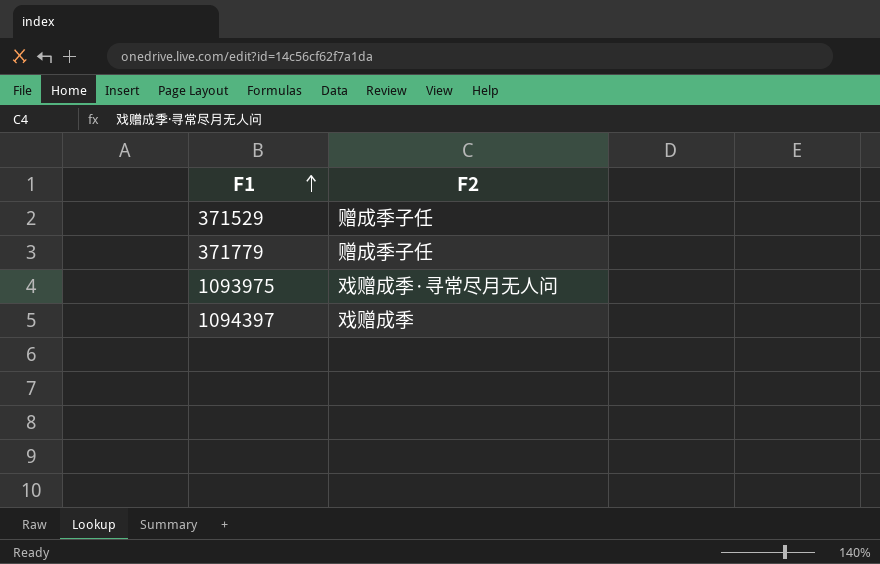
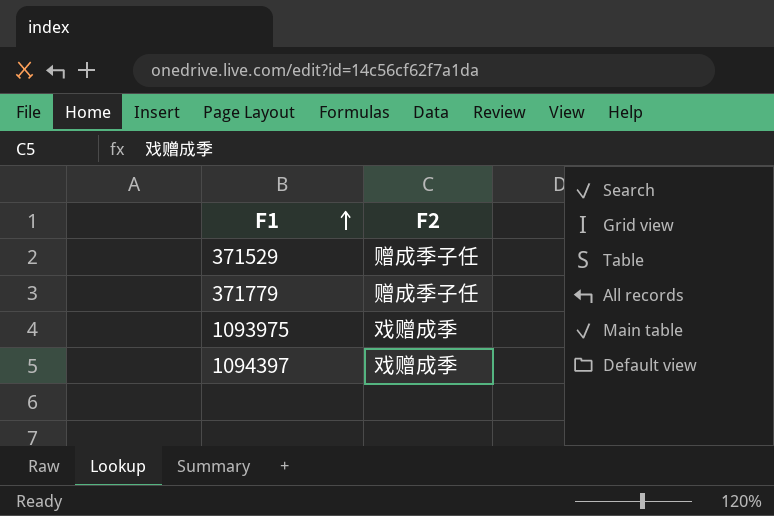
1093975 | F2: 戏赠成季·寻常尽月无人问 -> 戏赠成季

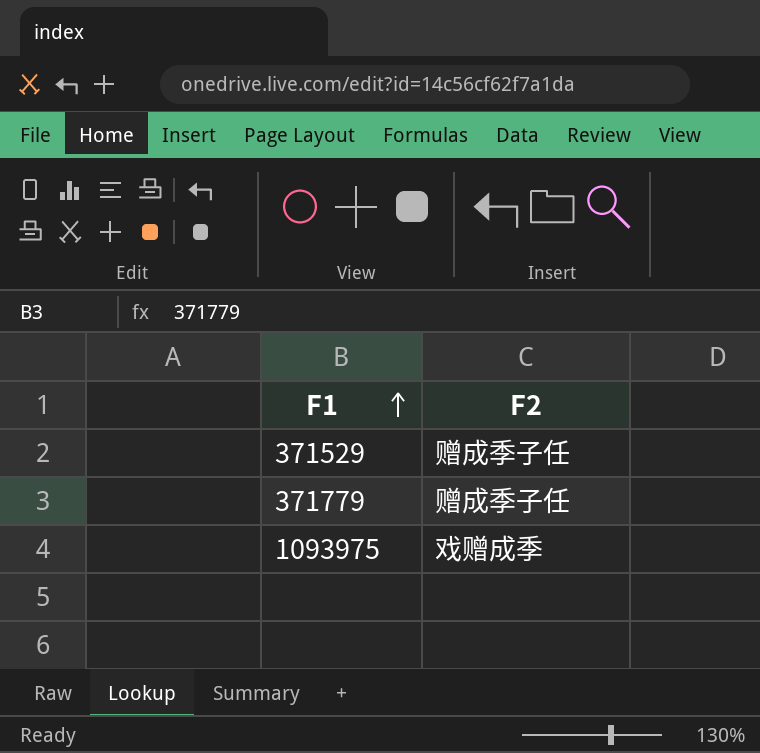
row 1094397: 戏赠成季 -> none

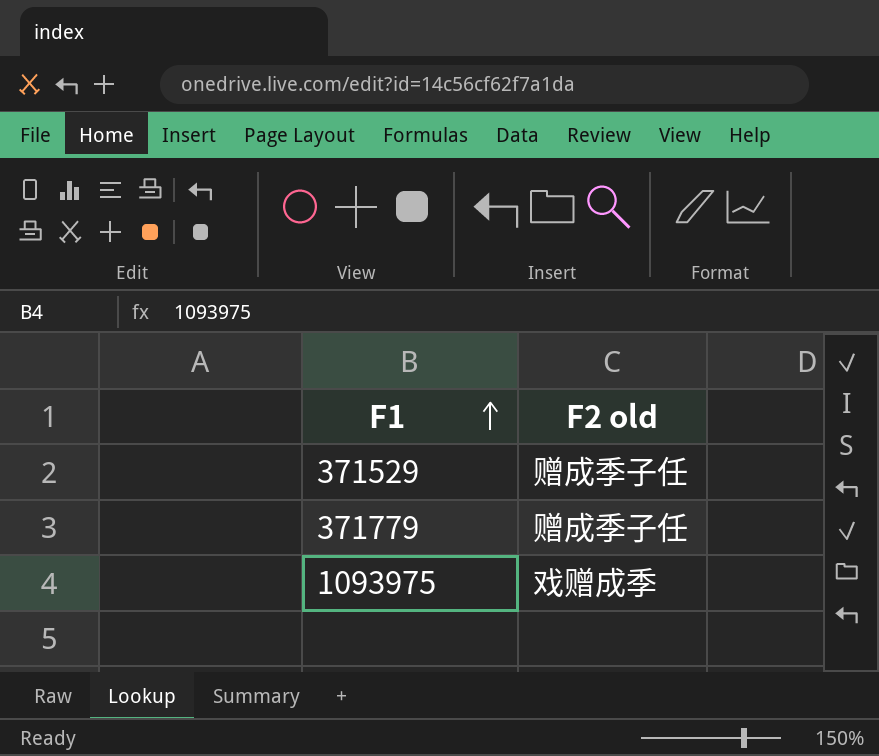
column name: F2 -> F2 old

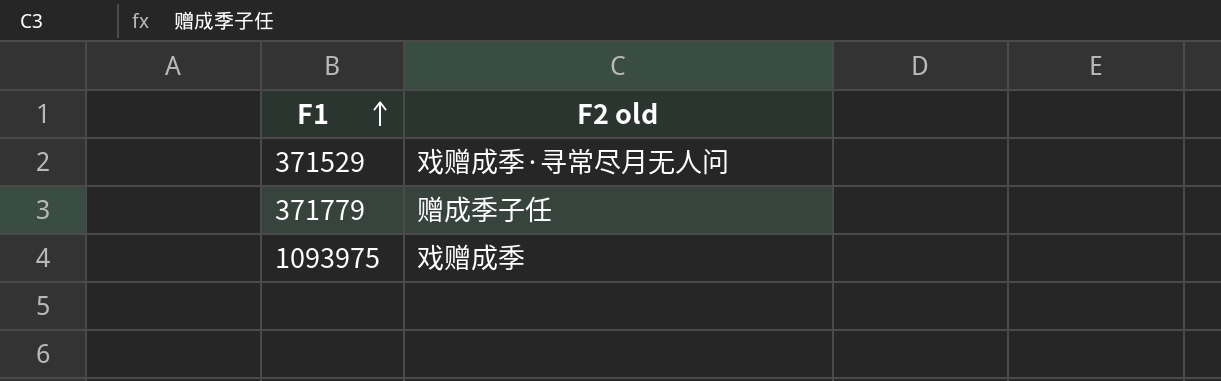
371529 | F2 old: 赠成季子任 -> 戏赠成季·寻常尽月无人问

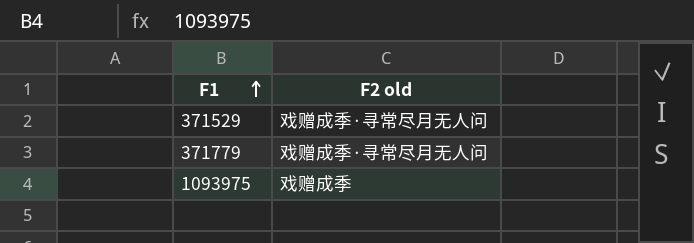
371779 | F2 old: 赠成季子任 -> 戏赠成季·寻常尽月无人问

